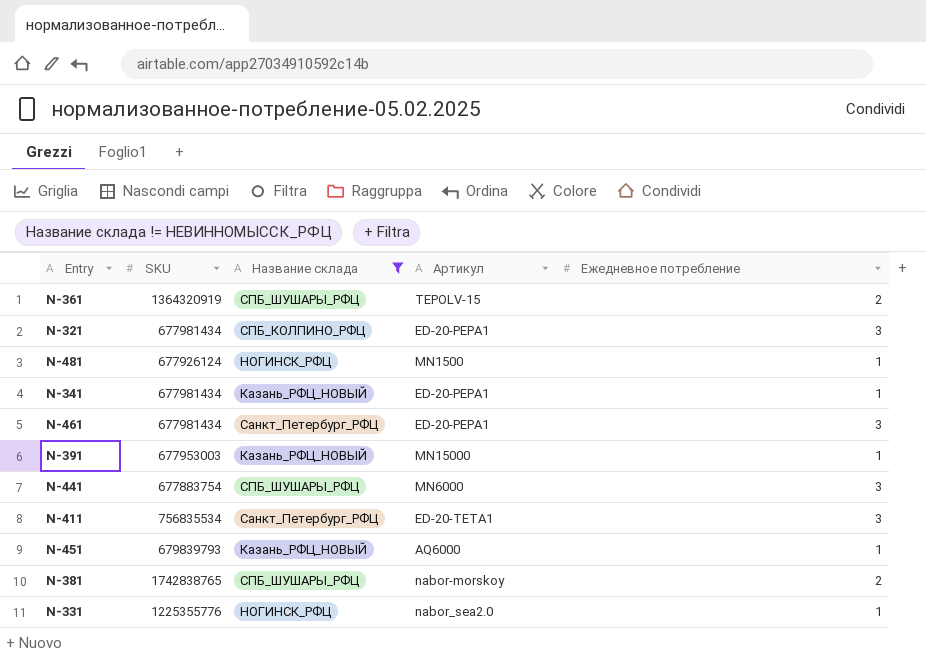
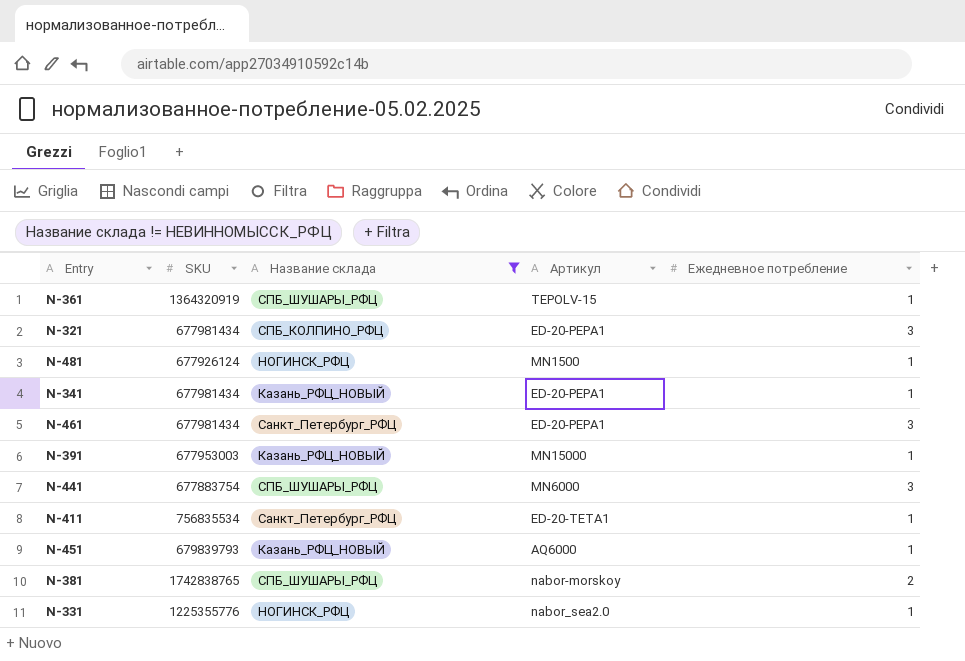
N-361 | Ежедневное потребление: 2 -> 1
N-411 | Ежедневное потребление: 3 -> 1

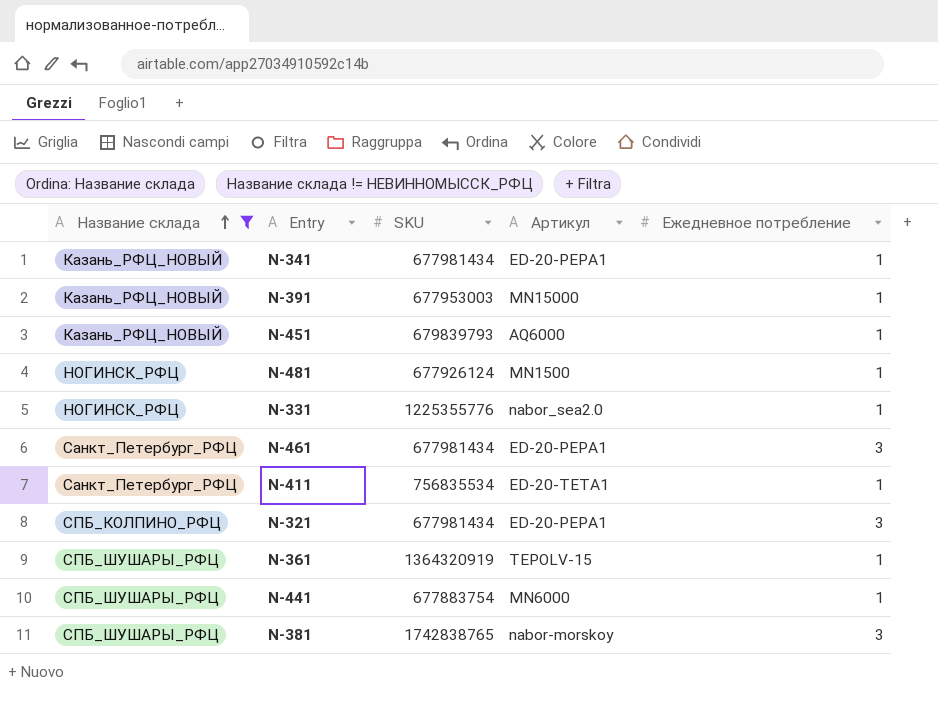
row order: none -> Название склада ascending
column Название склада | position: 3 -> 1
N-441 | Ежедневное потребление: 3 -> 1
N-381 | Ежедневное потребление: 2 -> 3

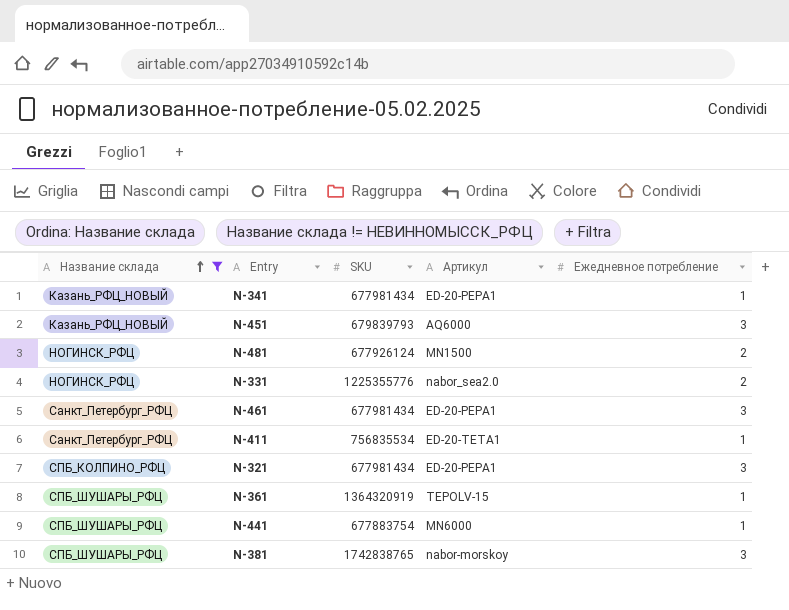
row N-391: Казань_РФЦ_НОВЫЙ | 677953003 | MN15000 | 1 -> none
N-451 | Ежедневное потребление: 1 -> 3
N-481 | Ежедневное потребление: 1 -> 2
N-331 | Ежедневное потребление: 1 -> 2

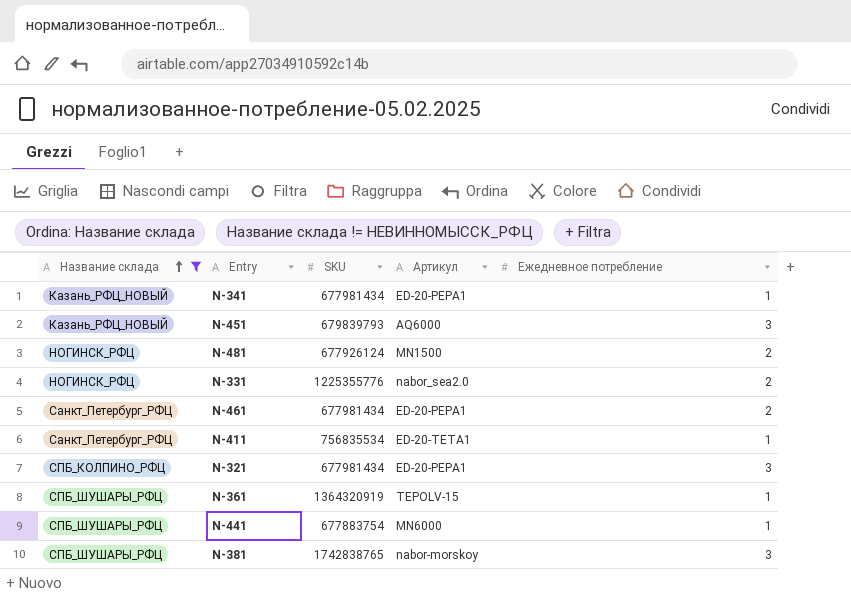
N-461 | Ежедневное потребление: 3 -> 2

